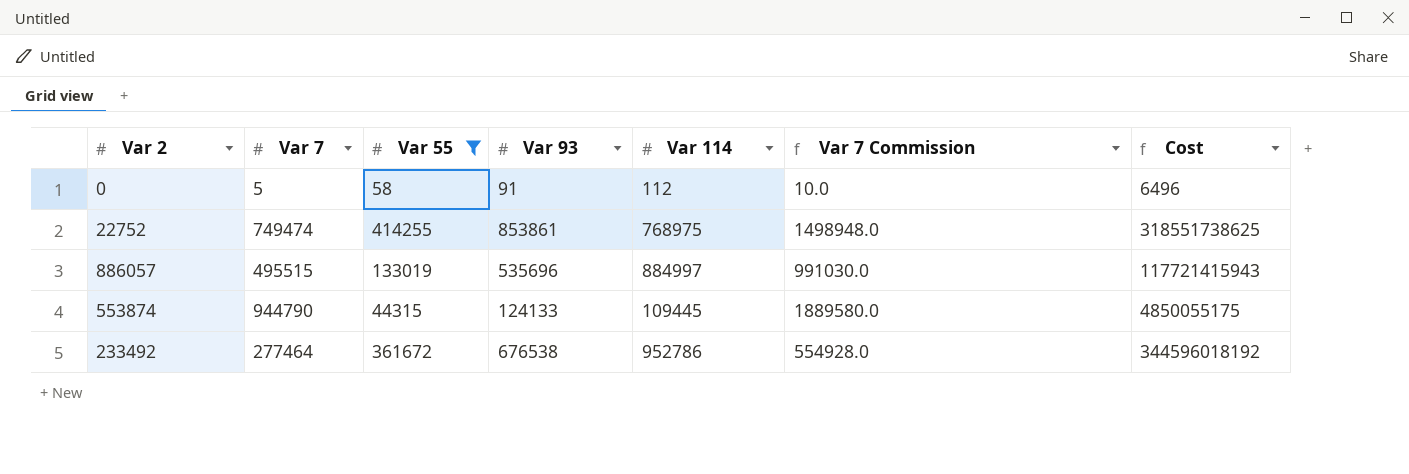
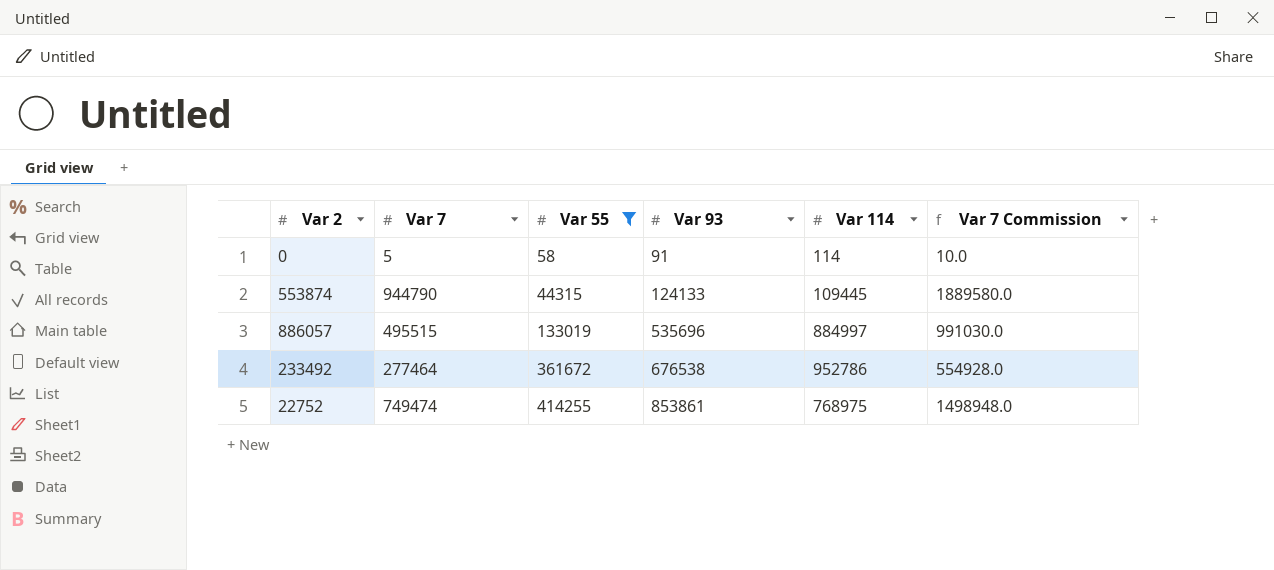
row order: none -> Var 55 ascending
column Cost | formula: [Var 55] * [Var 114] -> none
0 | Var 114: 112 -> 114

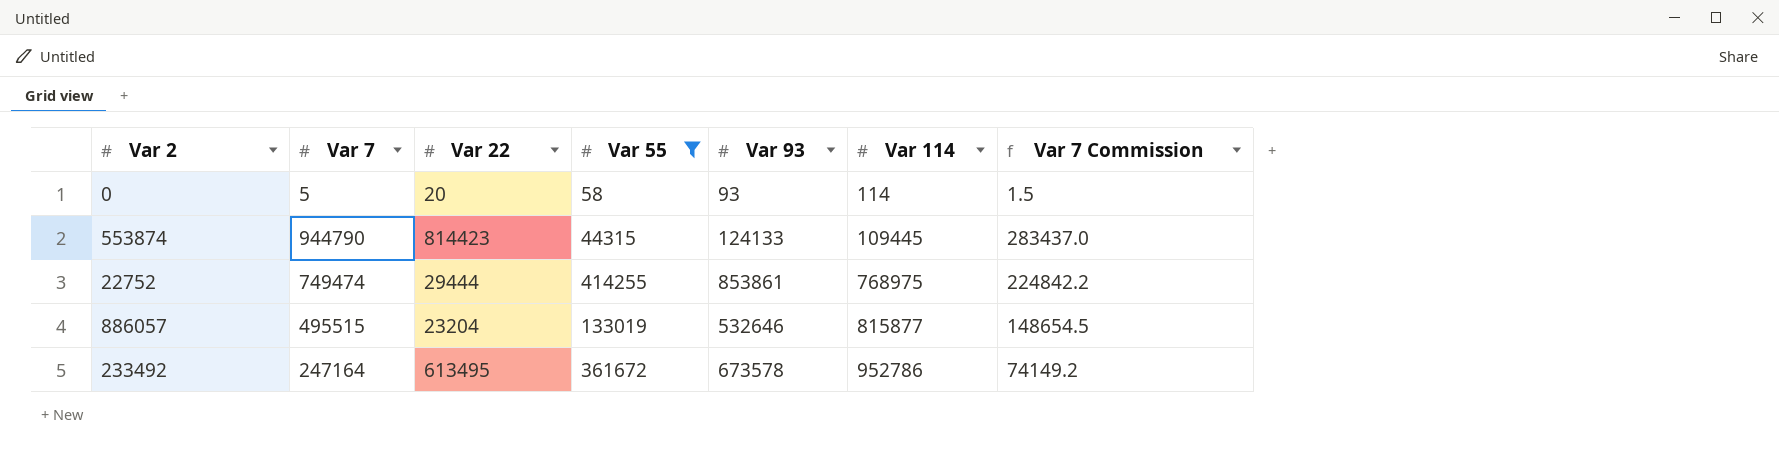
row order: Var 55 ascending -> Var 114 ascending
column Var 22 | position: none -> 3
column Var 7 Commission | formula: [Var 7] * 2 -> [Var 7] * 0.3
0 | Var 93: 91 -> 93
886057 | Var 93: 535696 -> 532646
886057 | Var 114: 884997 -> 815877
233492 | Var 7: 277464 -> 247164
233492 | Var 93: 676538 -> 673578

